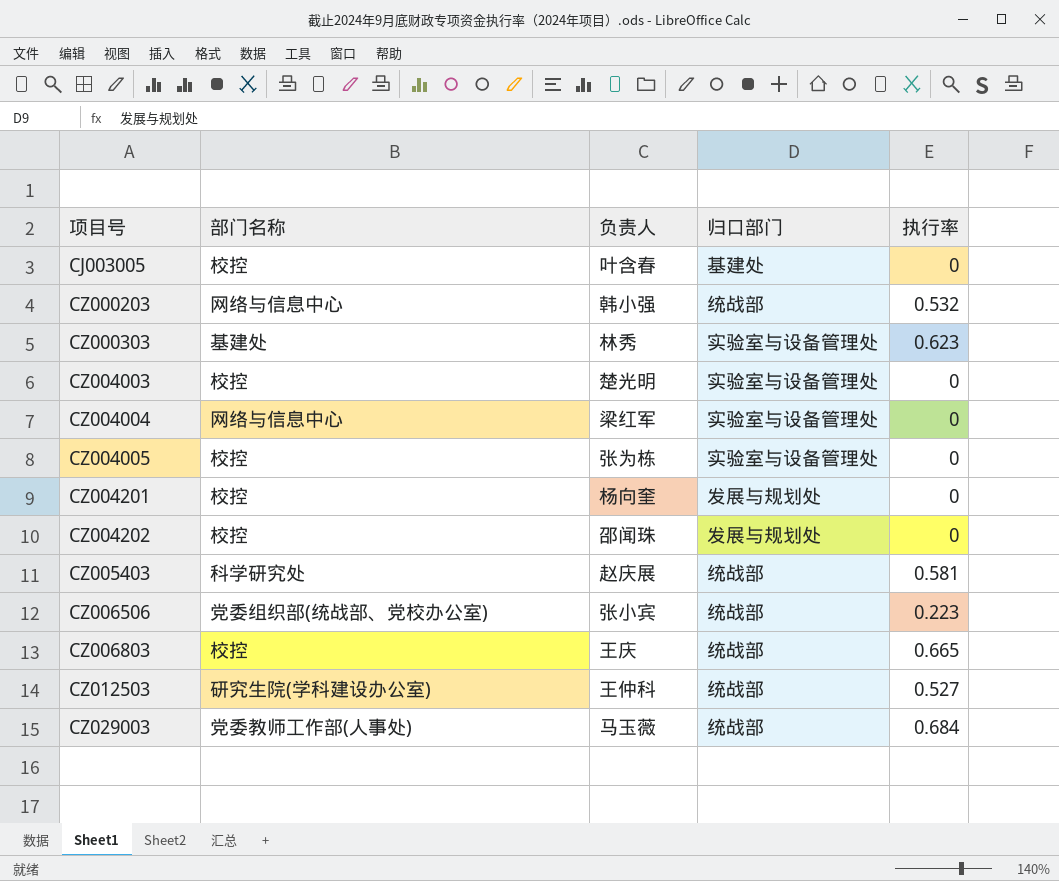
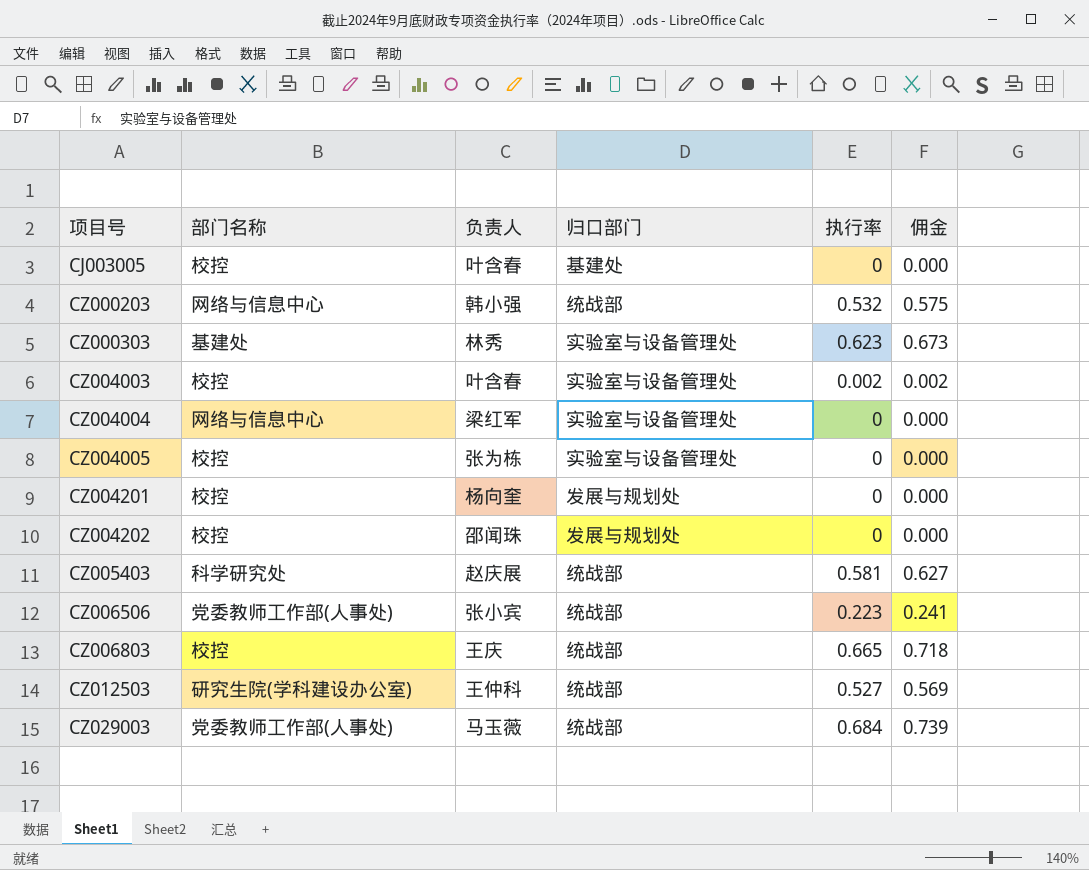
column 佣金 | formula: none -> [执行率] * 1.08
CZ004003 | 负责人: 楚光明 -> 叶含春
CZ004003 | 执行率: 0 -> 0.002
CZ006506 | 部门名称: 党委组织部(统战部、党校办公室) -> 党委教师工作部(人事处)

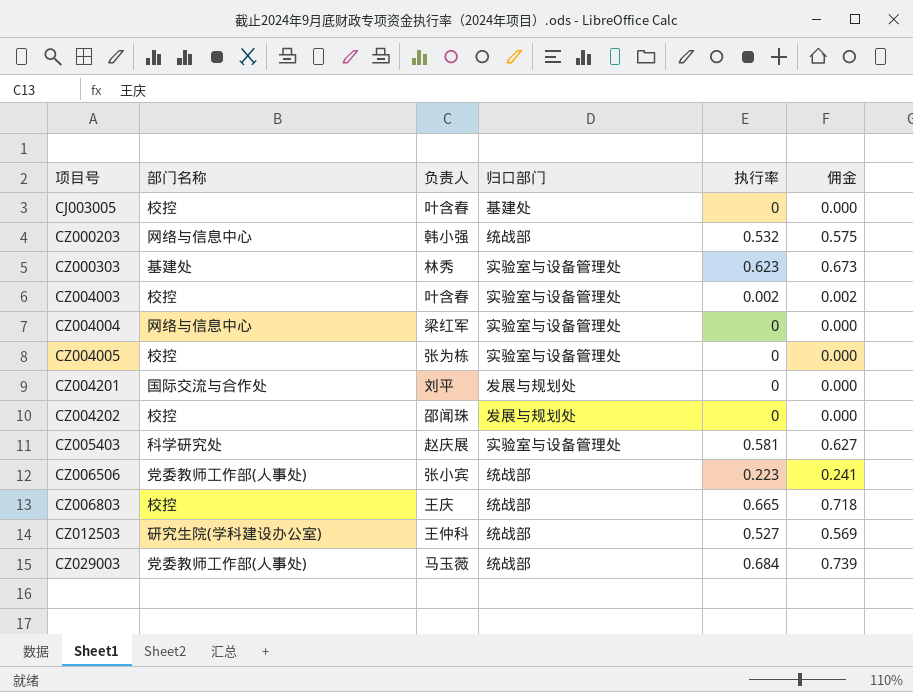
CZ004201 | 部门名称: 校控 -> 国际交流与合作处
CZ004201 | 负责人: 杨向奎 -> 刘平
CZ005403 | 归口部门: 统战部 -> 实验室与设备管理处

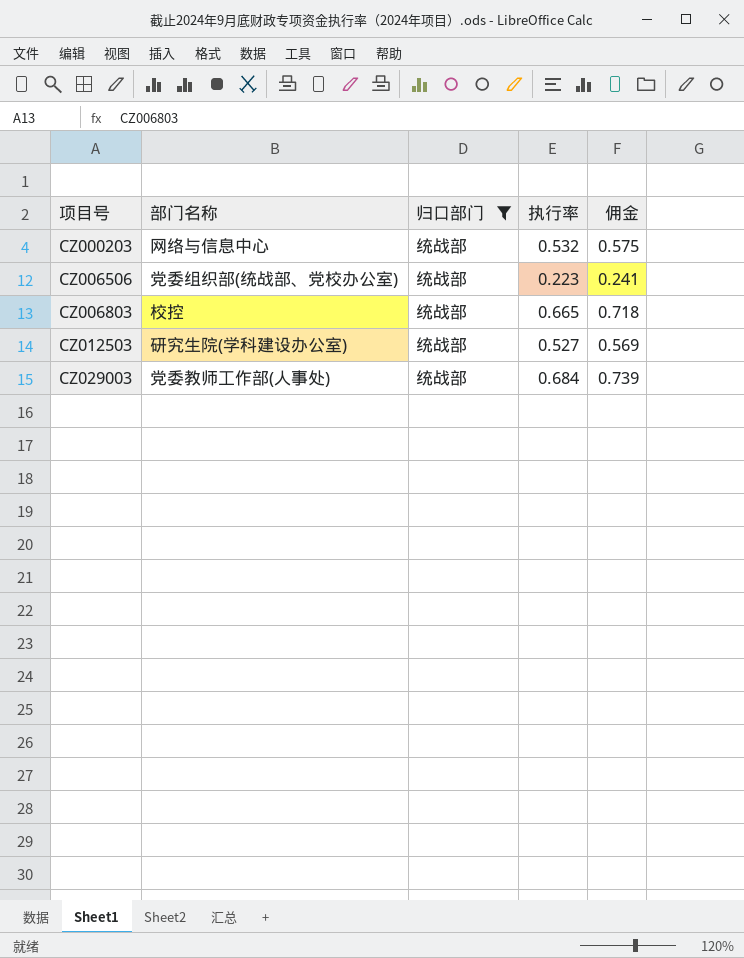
filter: none -> 归口部门 = 统战部
column 负责人 | position: 3 -> none
CZ006506 | 部门名称: 党委教师工作部(人事处) -> 党委组织部(统战部、党校办公室)

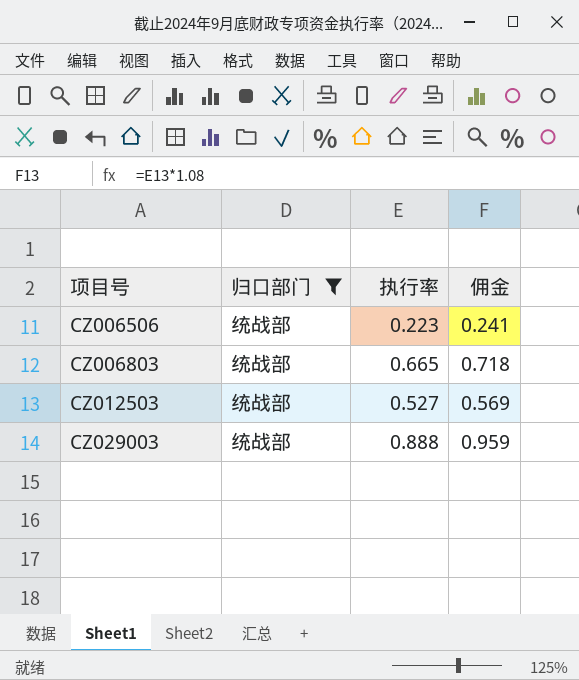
column 部门名称 | position: 2 -> none
row CZ000203: 网络与信息中心 | 统战部 | 0.532 | 0.575 -> none
CZ029003 | 执行率: 0.684 -> 0.888
CZ029003 | 佣金: 0.739 -> 0.959

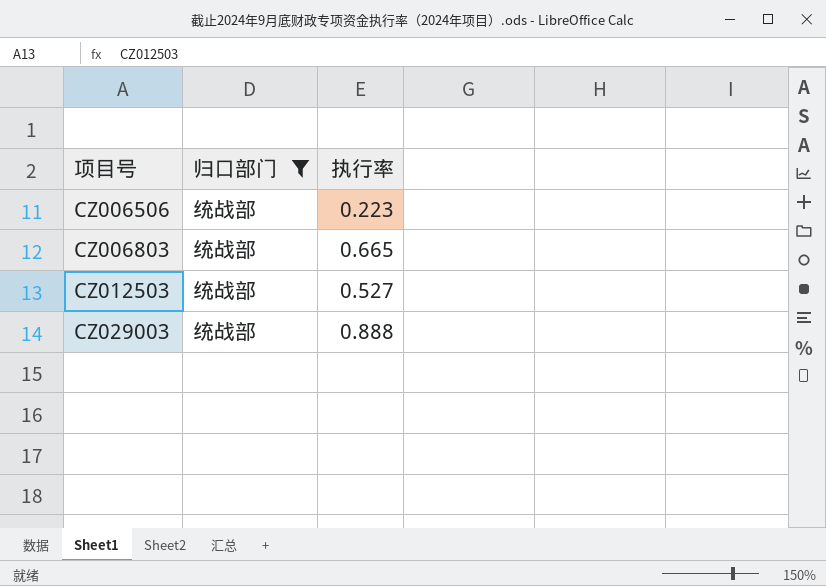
column 佣金 | formula: [执行率] * 1.08 -> none

